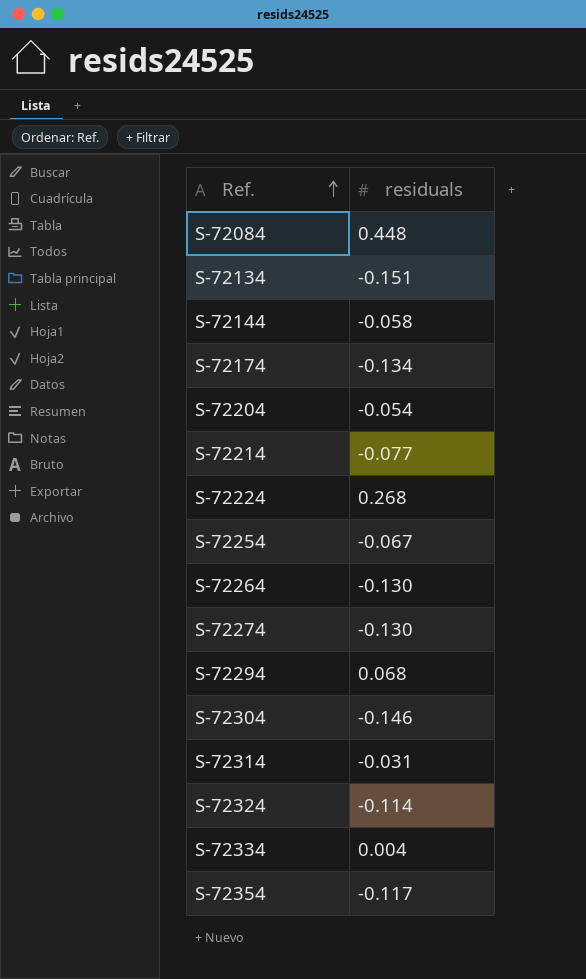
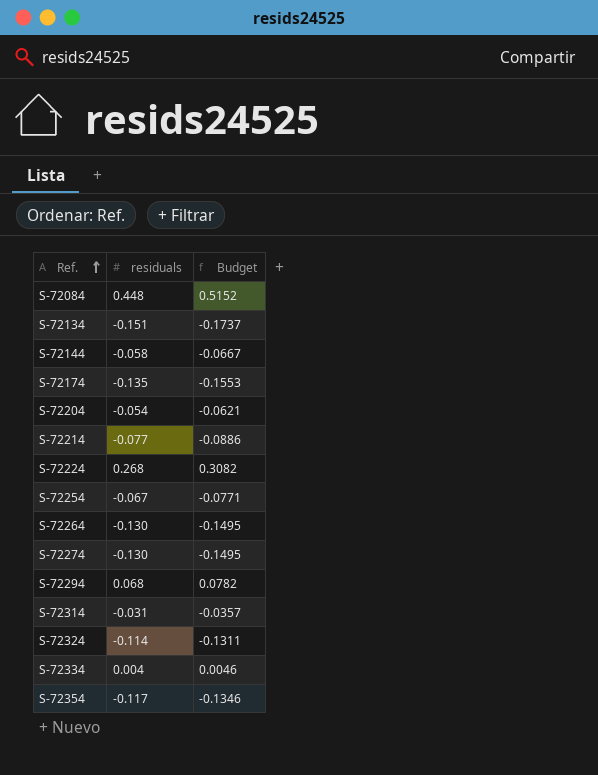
column Budget | formula: none -> [residuals] * 1.15
row S-72304: -0.146 -> none
S-72174 | residuals: -0.134 -> -0.135

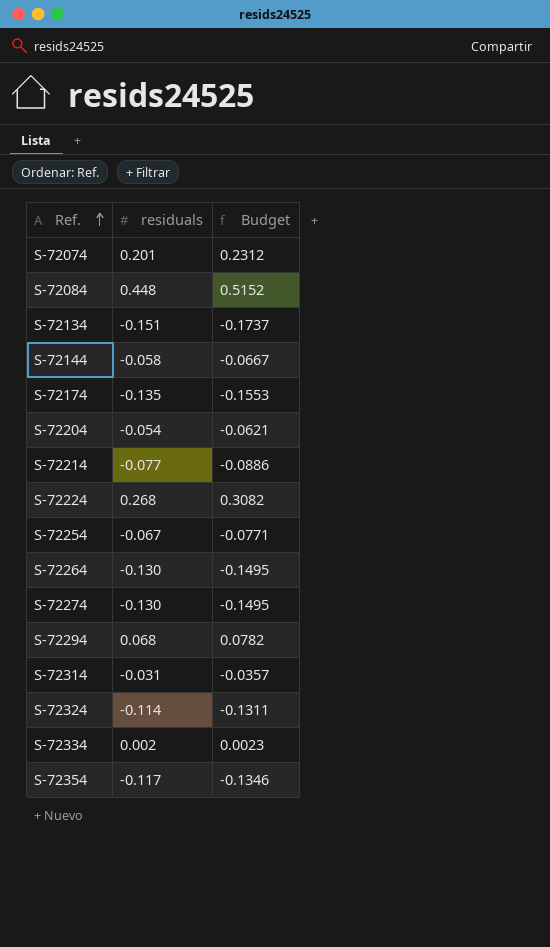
row S-72074: none -> 0.201 | 0.2312
S-72334 | residuals: 0.004 -> 0.002
S-72334 | Budget: 0.0046 -> 0.0023

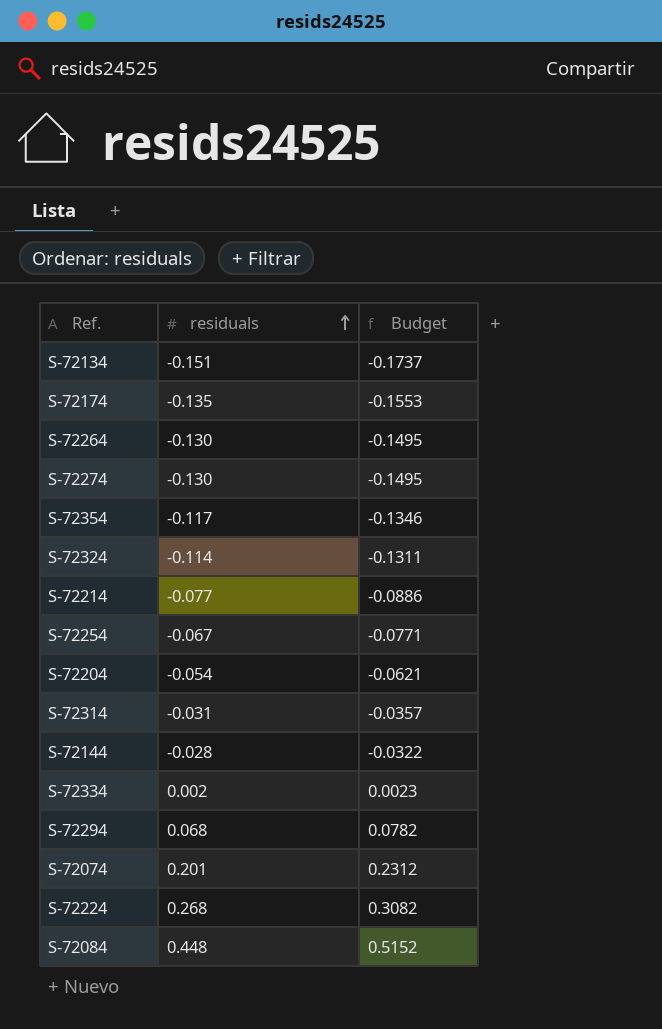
row order: Ref. ascending -> residuals ascending
S-72144 | residuals: -0.058 -> -0.028
S-72144 | Budget: -0.0667 -> -0.0322

